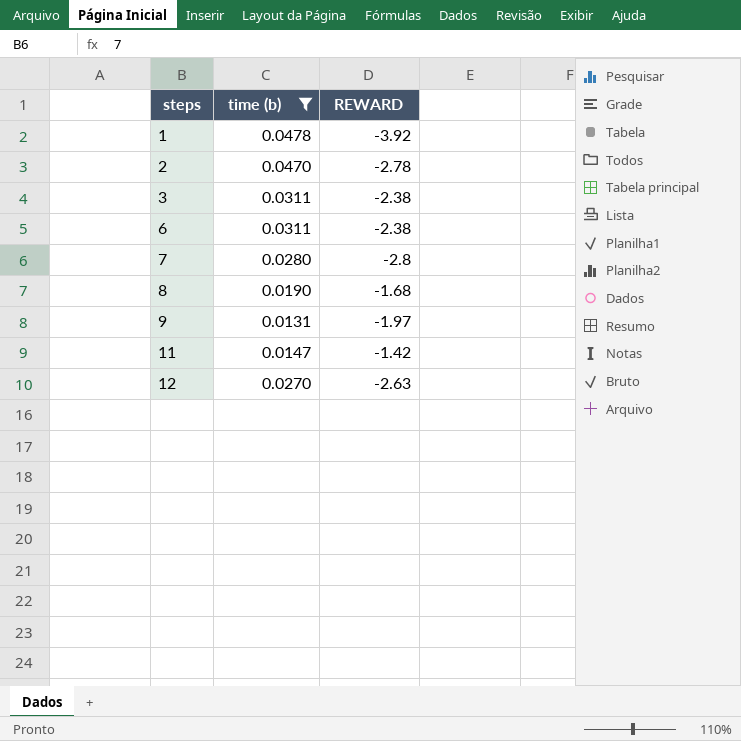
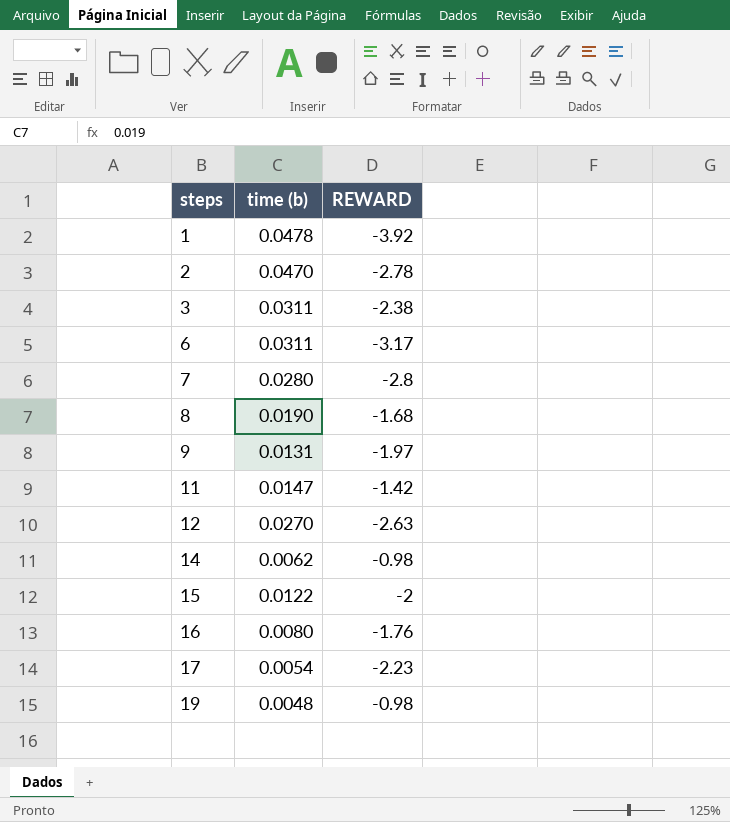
filter: time (b) >= 0.0131 -> none
6 | REWARD: -2.38 -> -3.17

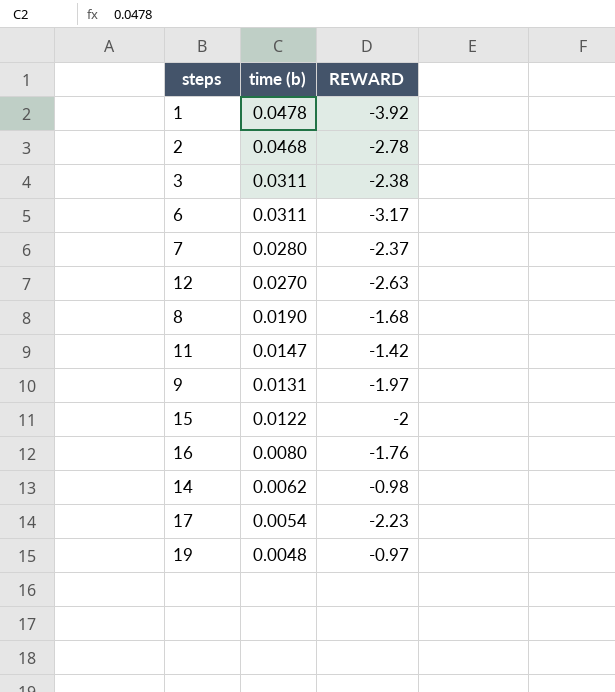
row order: steps ascending -> time (b) descending
2 | time (b): 0.0470 -> 0.0468
7 | REWARD: -2.8 -> -2.37
19 | REWARD: -0.98 -> -0.97

